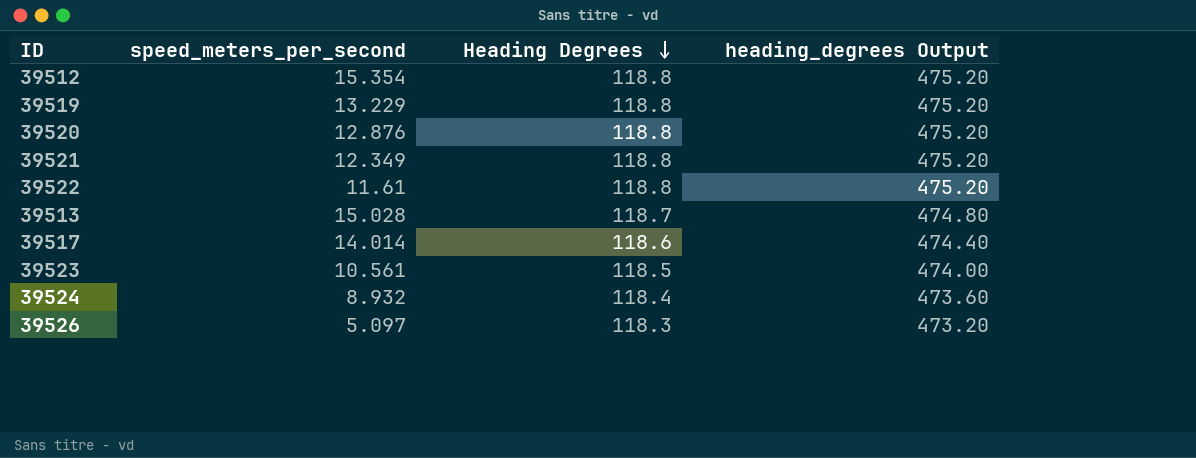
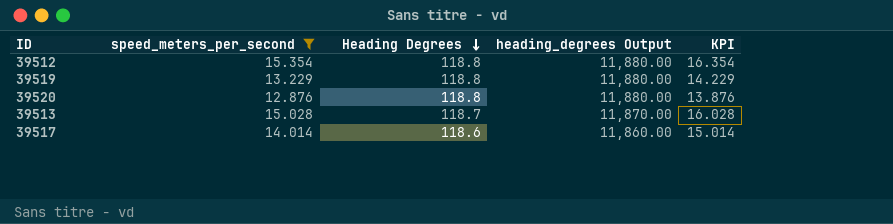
filter: none -> speed_meters_per_second >= 12.876
column heading_degrees Output | formula: [Heading Degrees] * 4 -> [Heading Degrees] * 100
column KPI | formula: none -> [speed_meters_per_second] + 1

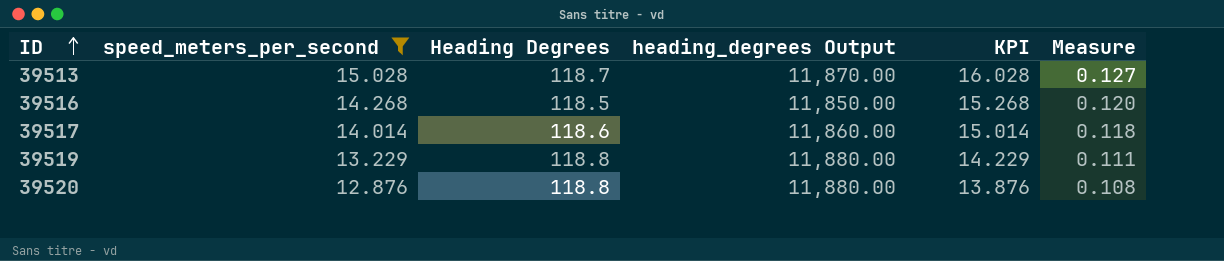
row order: Heading Degrees descending -> ID ascending
column Measure | formula: none -> [speed_meters_per_second] / [Heading Degrees]
row 39512: 15.354 | 118.8 | 11,880.00 | 16.354 -> none
row 39516: none -> 14.268 | 118.5 | 11,850.00 | 15.268 | 0.120

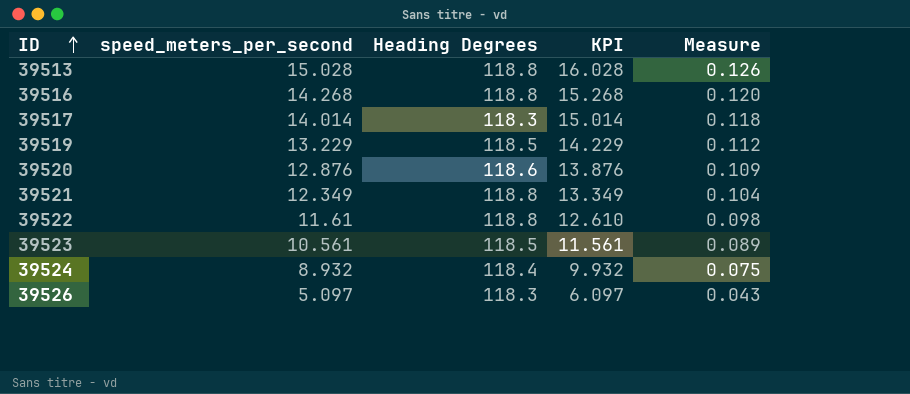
filter: speed_meters_per_second >= 12.876 -> none
column heading_degrees Output | formula: [Heading Degrees] * 100 -> none
39513 | Heading Degrees: 118.7 -> 118.8
39513 | Measure: 0.127 -> 0.126
39516 | Heading Degrees: 118.5 -> 118.8
39517 | Heading Degrees: 118.6 -> 118.3
39519 | Heading Degrees: 118.8 -> 118.5
39519 | Measure: 0.111 -> 0.112
39520 | Heading Degrees: 118.8 -> 118.6
39520 | Measure: 0.108 -> 0.109

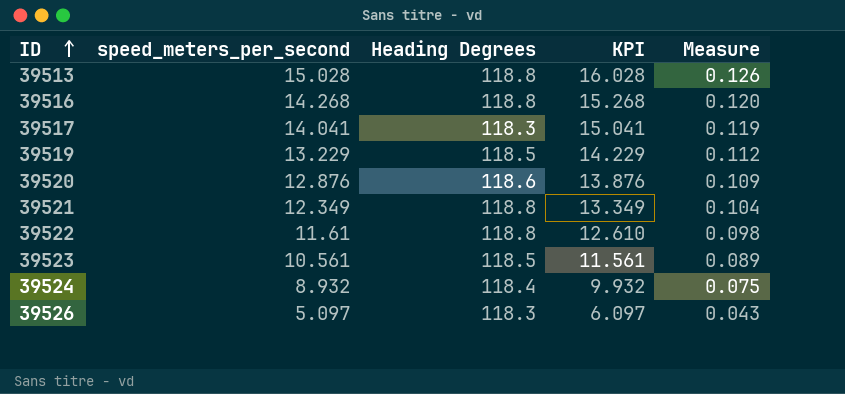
39517 | speed_meters_per_second: 14.014 -> 14.041
39517 | KPI: 15.014 -> 15.041
39517 | Measure: 0.118 -> 0.119

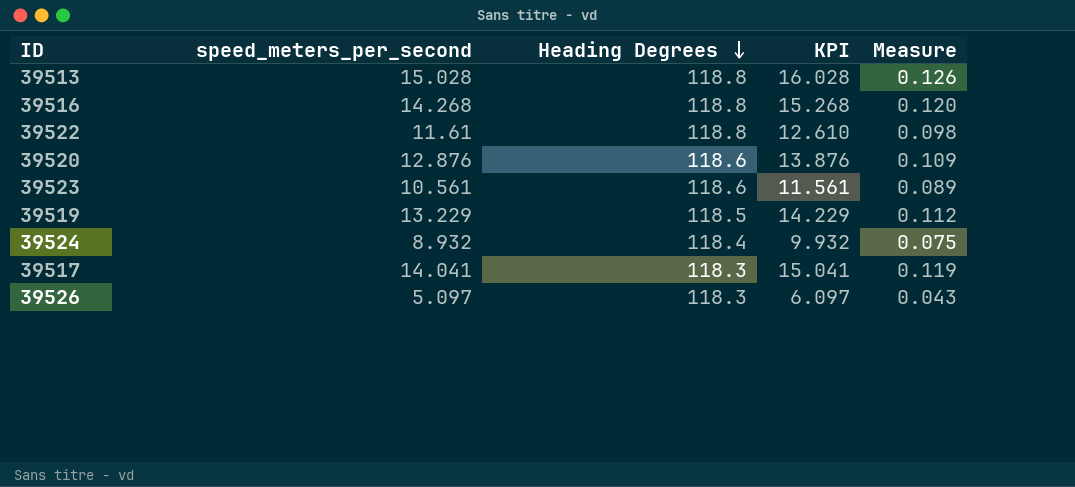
row order: ID ascending -> Heading Degrees descending
row 39521: 12.349 | 118.8 | 13.349 | 0.104 -> none
39523 | Heading Degrees: 118.5 -> 118.6

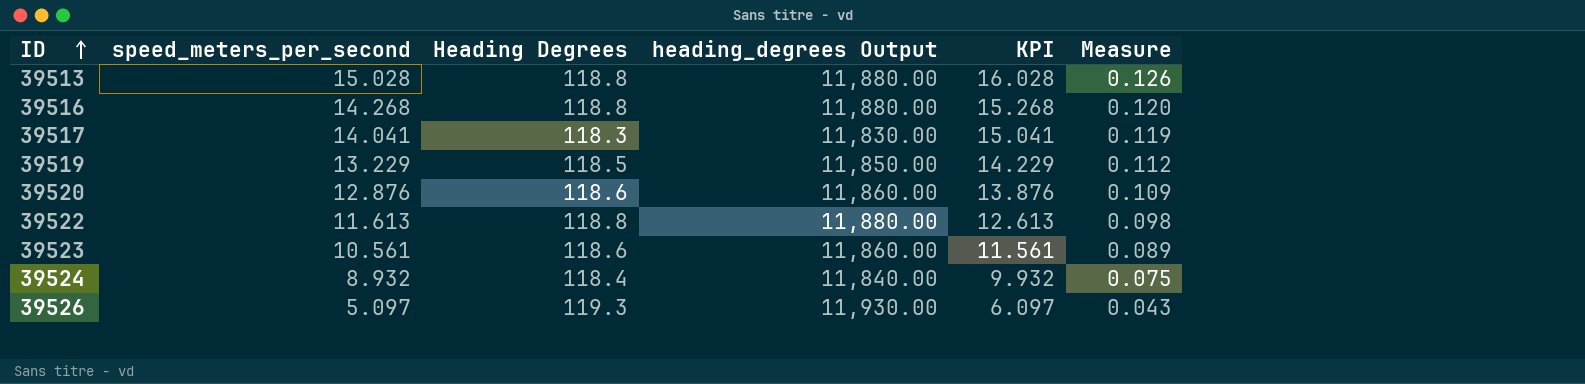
row order: Heading Degrees descending -> ID ascending
column heading_degrees Output | formula: none -> [Heading Degrees] * 100
39522 | speed_meters_per_second: 11.61 -> 11.613
39522 | KPI: 12.610 -> 12.613
39526 | Heading Degrees: 118.3 -> 119.3

